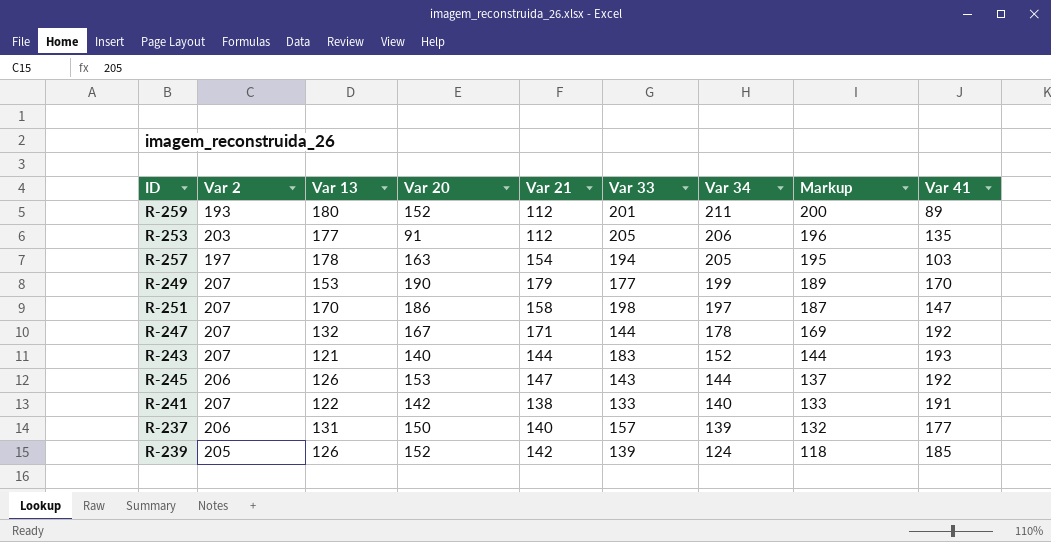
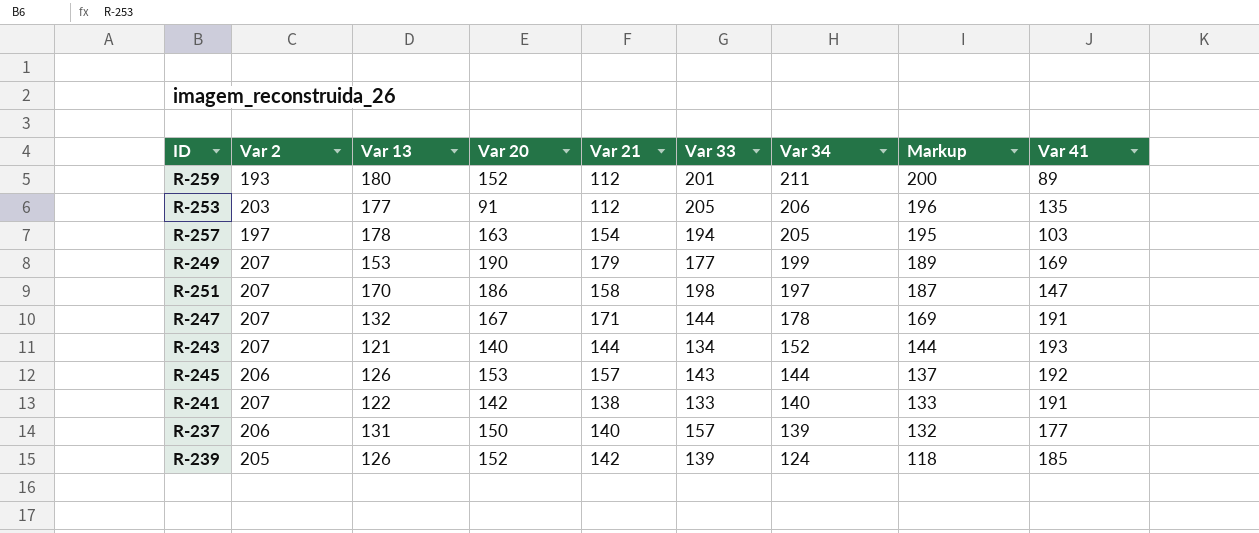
R-249 | Var 41: 170 -> 169
R-247 | Var 41: 192 -> 191
R-243 | Var 33: 183 -> 134
R-245 | Var 21: 147 -> 157

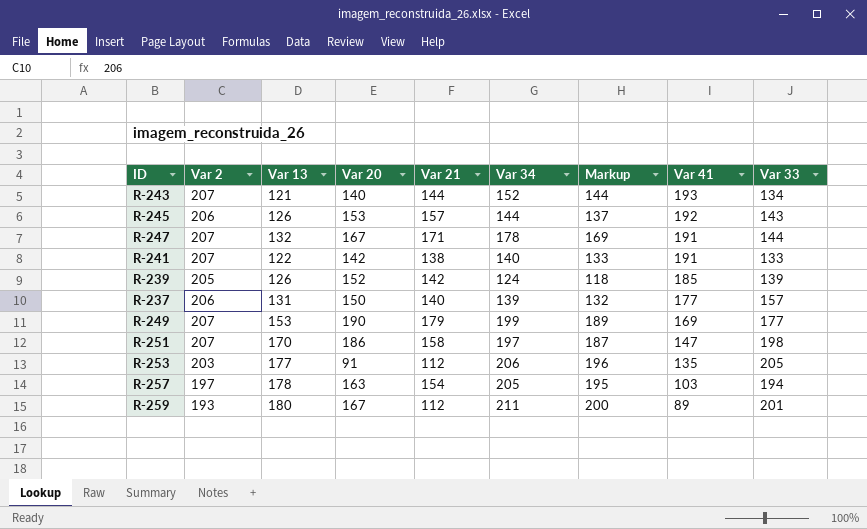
row order: Var 34 descending -> Var 41 descending
column Var 33 | position: 6 -> 9
R-259 | Var 20: 152 -> 167

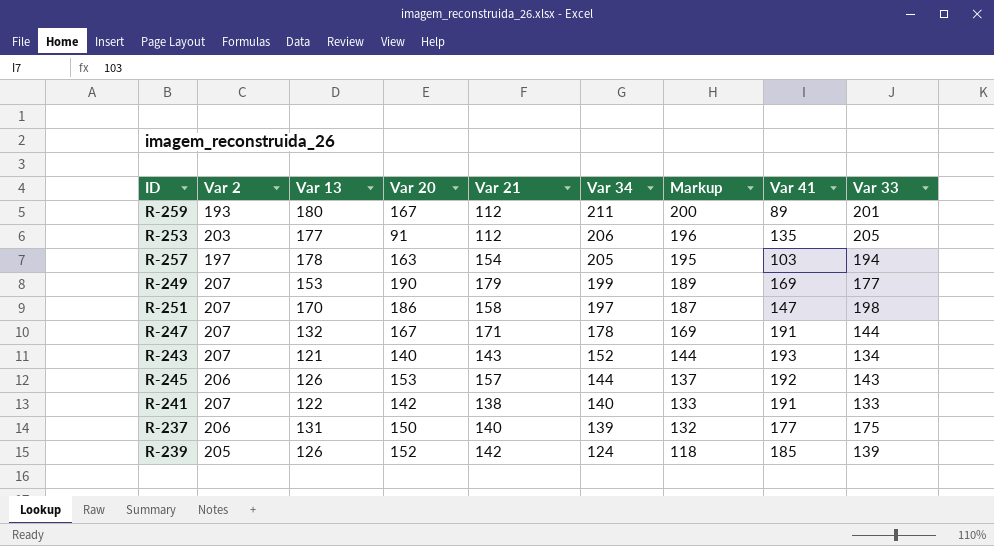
row order: Var 41 descending -> Var 34 descending
R-243 | Var 21: 144 -> 143
R-237 | Var 33: 157 -> 175

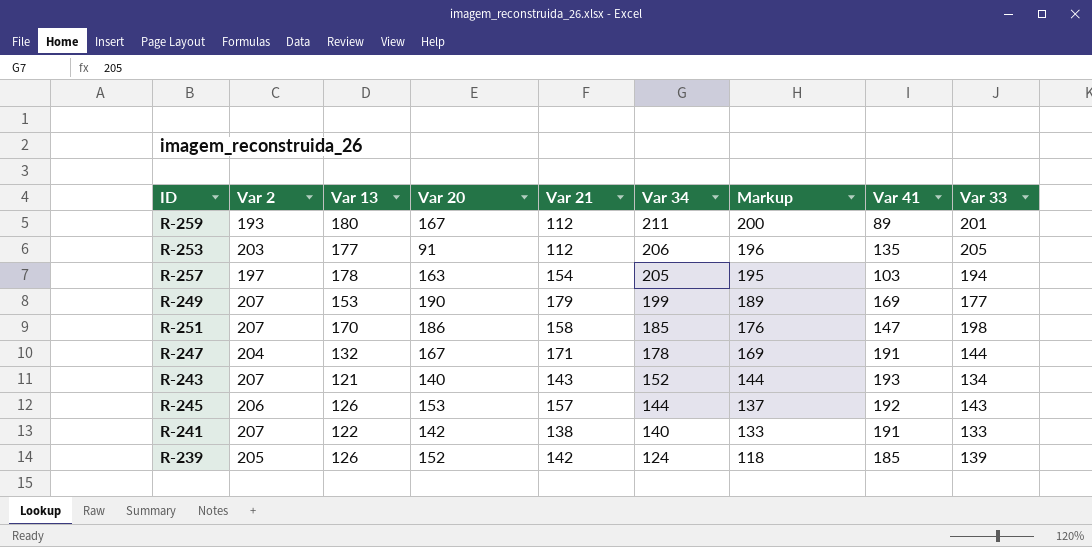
row R-237: 206 | 131 | 150 | 140 | 139 | 132 | 177 | 175 -> none
R-251 | Var 34: 197 -> 185
R-251 | Markup: 187 -> 176
R-247 | Var 2: 207 -> 204

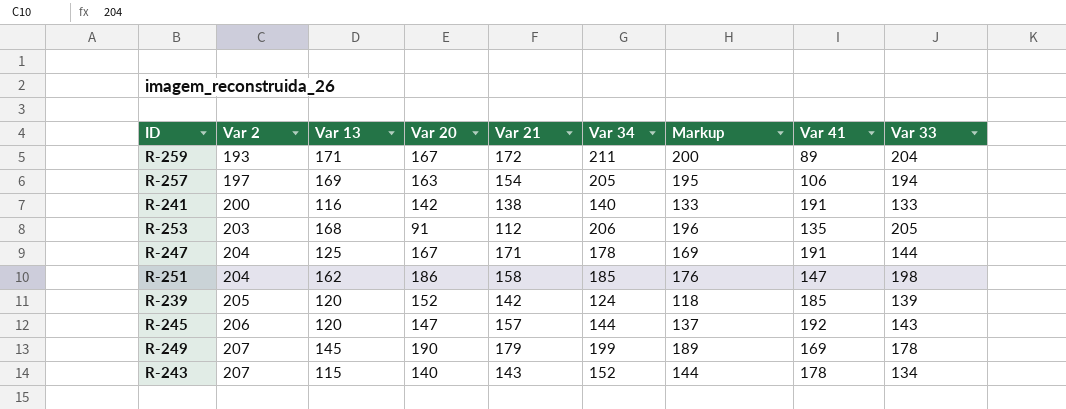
row order: Var 34 descending -> Var 2 ascending
R-259 | Var 13: 180 -> 171
R-259 | Var 21: 112 -> 172
R-259 | Var 33: 201 -> 204
R-257 | Var 13: 178 -> 169
R-257 | Var 41: 103 -> 106
R-241 | Var 2: 207 -> 200
R-241 | Var 13: 122 -> 116
R-253 | Var 13: 177 -> 168
R-247 | Var 13: 132 -> 125
R-251 | Var 2: 207 -> 204
R-251 | Var 13: 170 -> 162
R-239 | Var 13: 126 -> 120
R-245 | Var 13: 126 -> 120
R-245 | Var 20: 153 -> 147
R-249 | Var 13: 153 -> 145
R-249 | Var 33: 177 -> 178
R-243 | Var 13: 121 -> 115
R-243 | Var 41: 193 -> 178

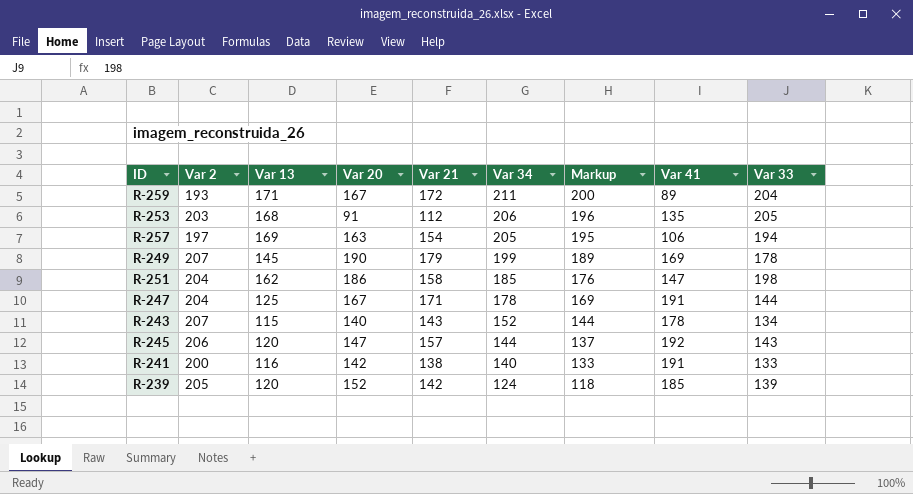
row order: Var 2 ascending -> Var 34 descending

